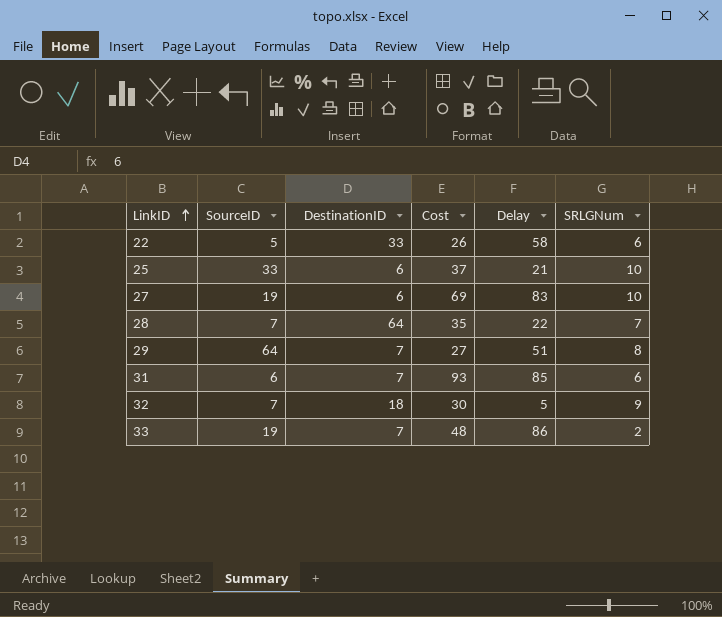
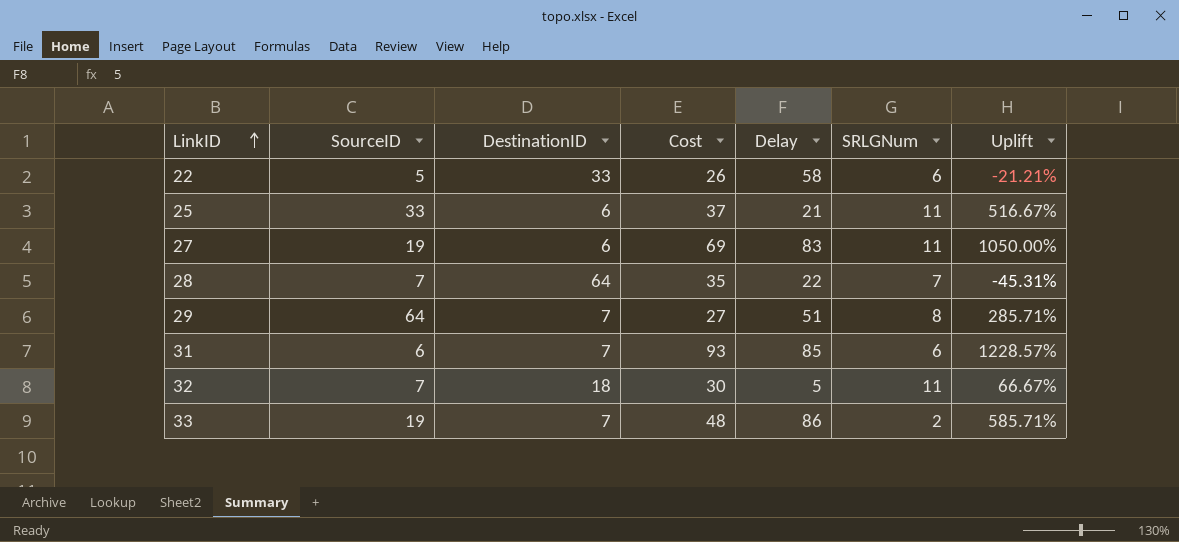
column Uplift | formula: none -> ([Cost] - [DestinationID]) / [DestinationID]
25 | SRLGNum: 10 -> 11
27 | SRLGNum: 10 -> 11
32 | SRLGNum: 9 -> 11

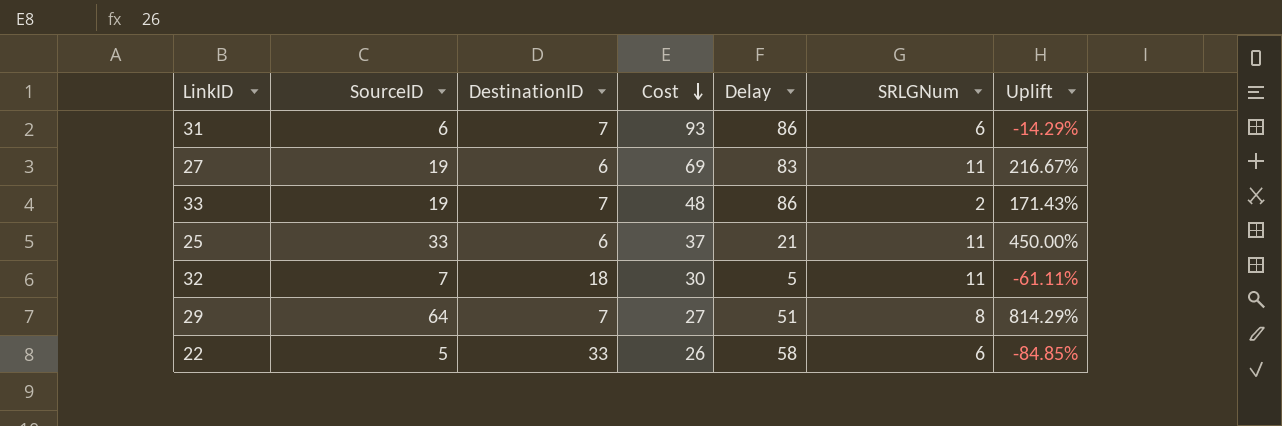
row order: LinkID ascending -> Cost descending
column Uplift | formula: ([Cost] - [DestinationID]) / [DestinationID] -> ([SourceID] - [DestinationID]) / [DestinationID]
row 28: 7 | 64 | 35 | 22 | 7 | -45.31% -> none
31 | Delay: 85 -> 86

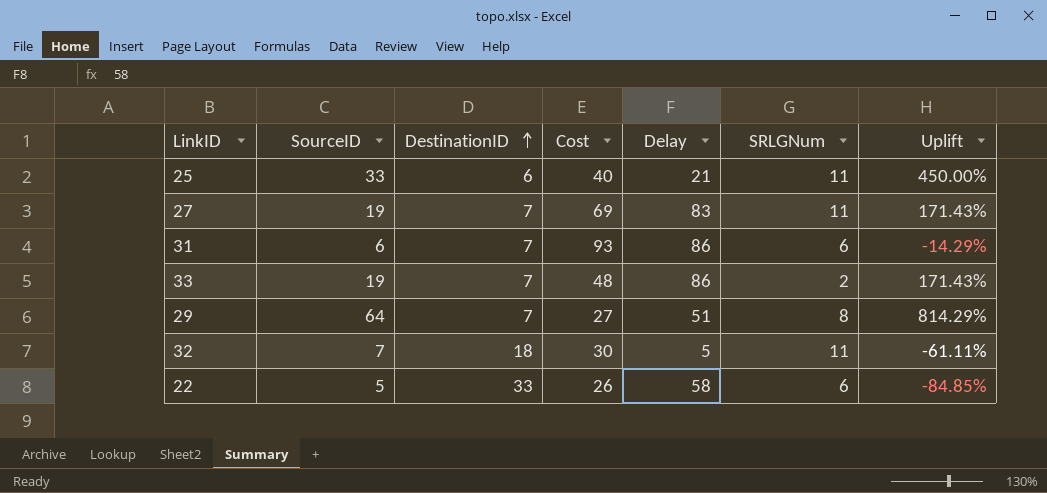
row order: Cost descending -> DestinationID ascending
25 | Cost: 37 -> 40
27 | DestinationID: 6 -> 7
27 | Uplift: 216.67% -> 171.43%

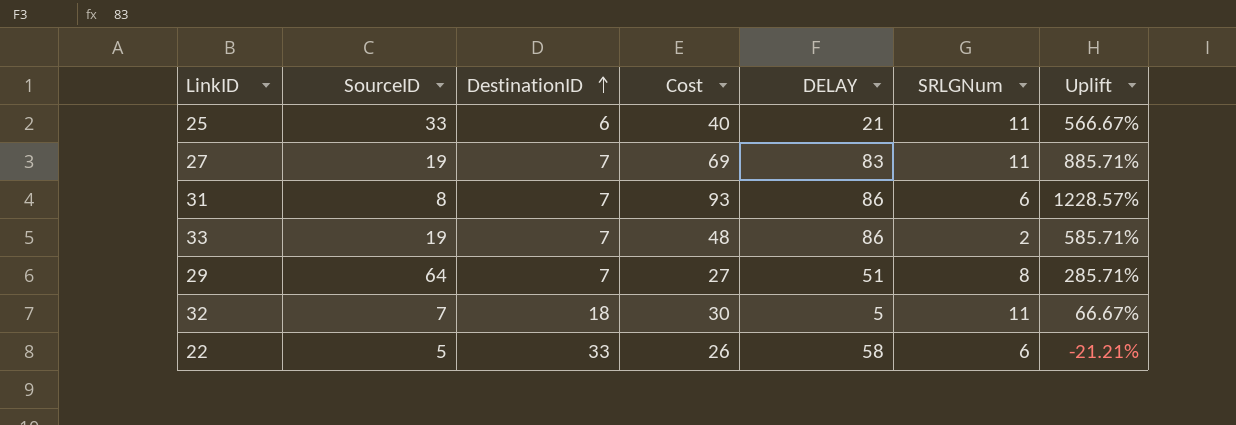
column name: Delay -> DELAY
column Uplift | formula: ([SourceID] - [DestinationID]) / [DestinationID] -> ([Cost] - [DestinationID]) / [DestinationID]
31 | SourceID: 6 -> 8

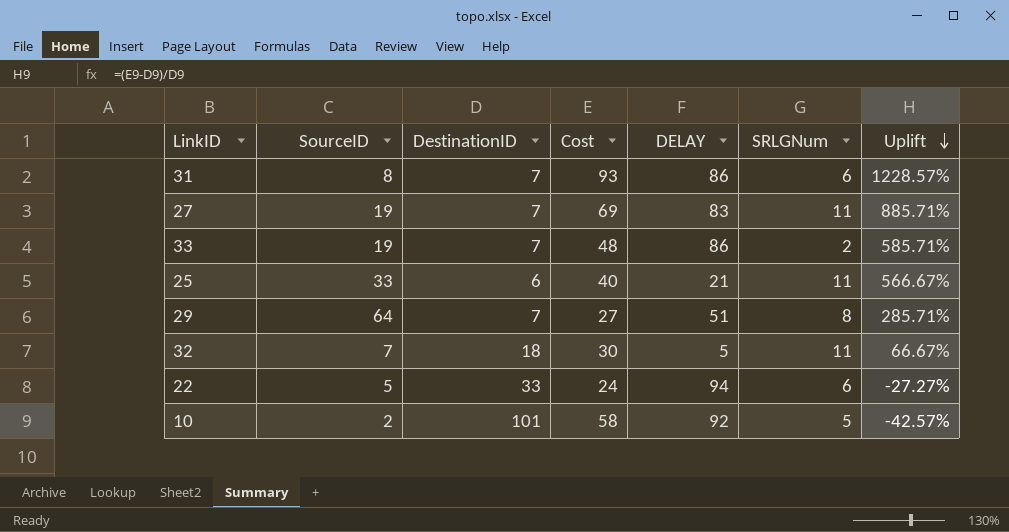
row order: DestinationID ascending -> Uplift descending
22 | Cost: 26 -> 24
22 | DELAY: 58 -> 94
22 | Uplift: -21.21% -> -27.27%
row 10: none -> 2 | 101 | 58 | 92 | 5 | -42.57%

